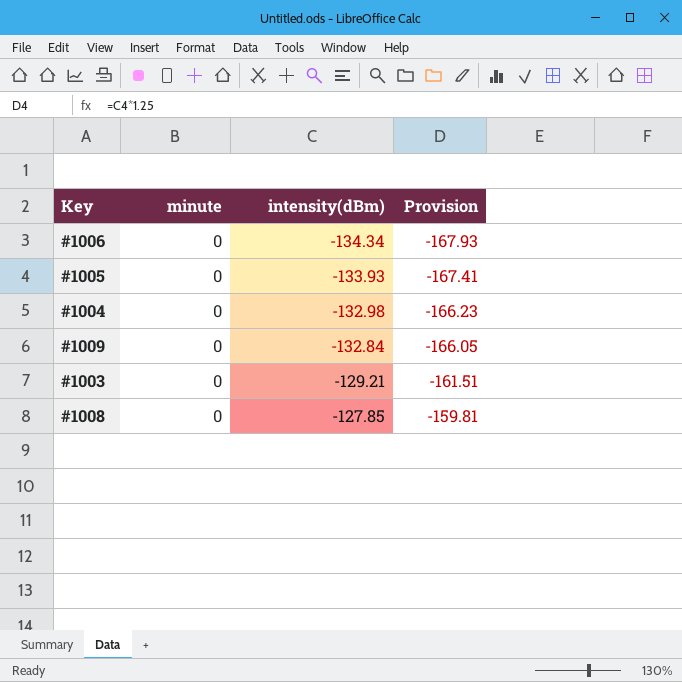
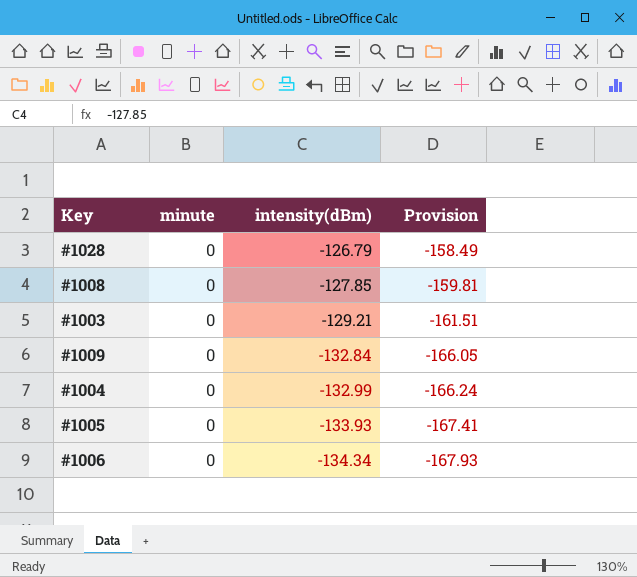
row order: intensity(dBm) ascending -> intensity(dBm) descending
row #1028: none -> 0 | -126.79 | -158.49
#1004 | intensity(dBm): -132.98 -> -132.99
#1004 | Provision: -166.23 -> -166.24

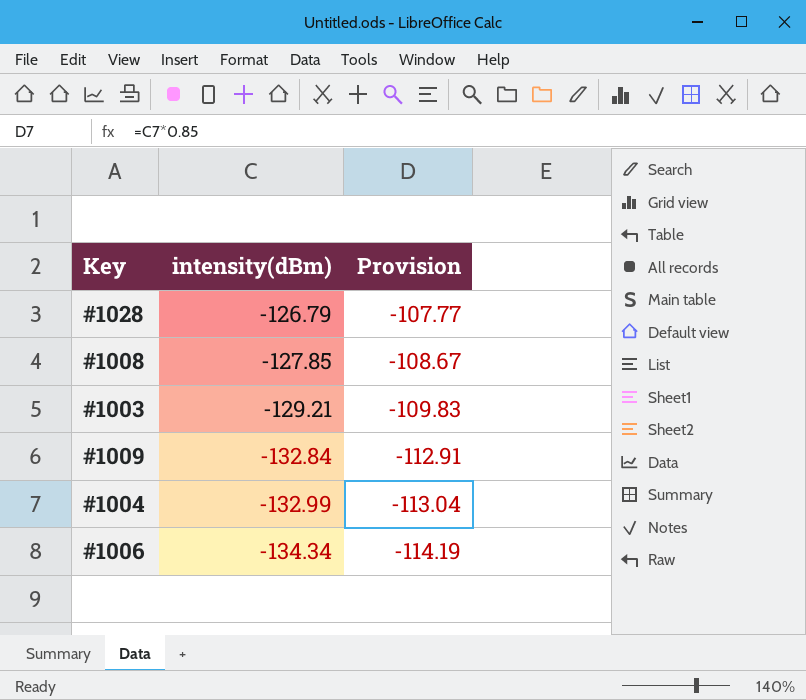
column minute | position: 2 -> none
column Provision | formula: [intensity(dBm)] * 1.25 -> [intensity(dBm)] * 0.85
row #1005: 0 | -133.93 | -167.41 -> none

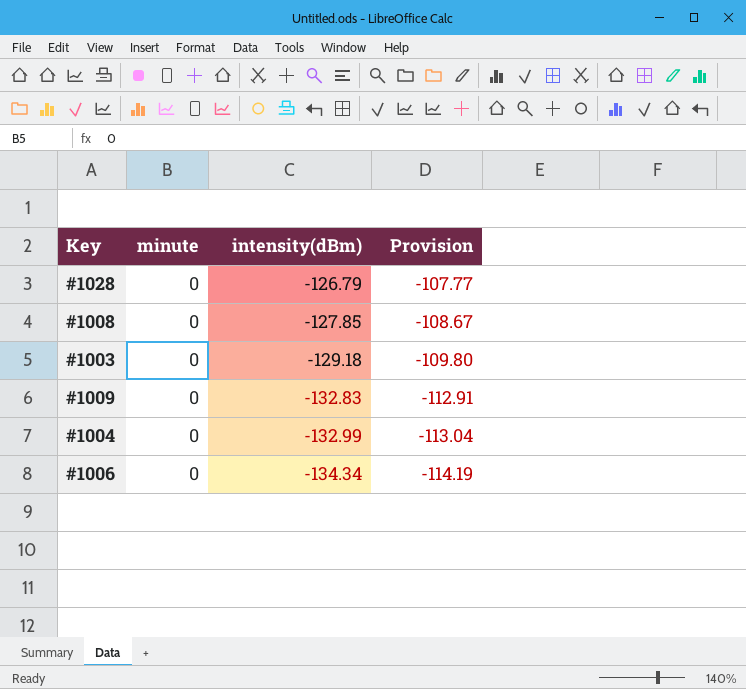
column minute | position: none -> 2
#1003 | intensity(dBm): -129.21 -> -129.18
#1003 | Provision: -109.83 -> -109.80
#1009 | intensity(dBm): -132.84 -> -132.83

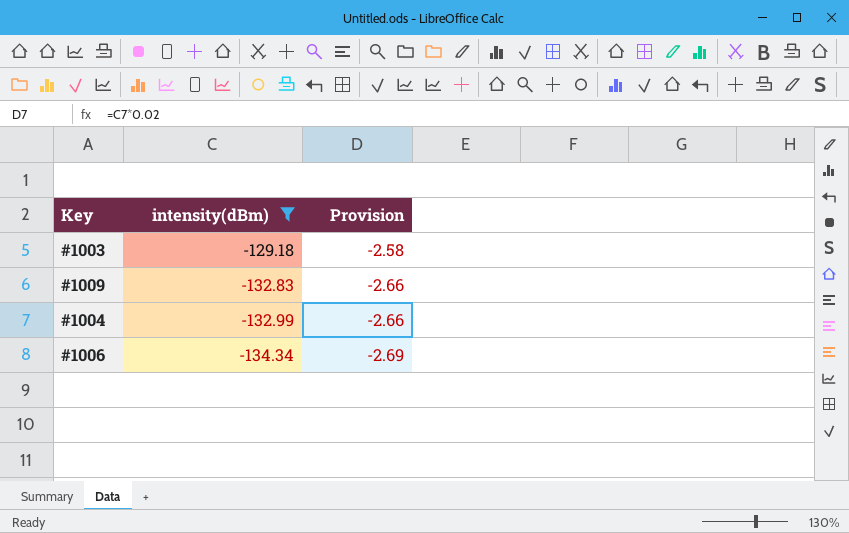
filter: none -> intensity(dBm) <= -129.18
column minute | position: 2 -> none
column Provision | formula: [intensity(dBm)] * 0.85 -> [intensity(dBm)] * 0.02

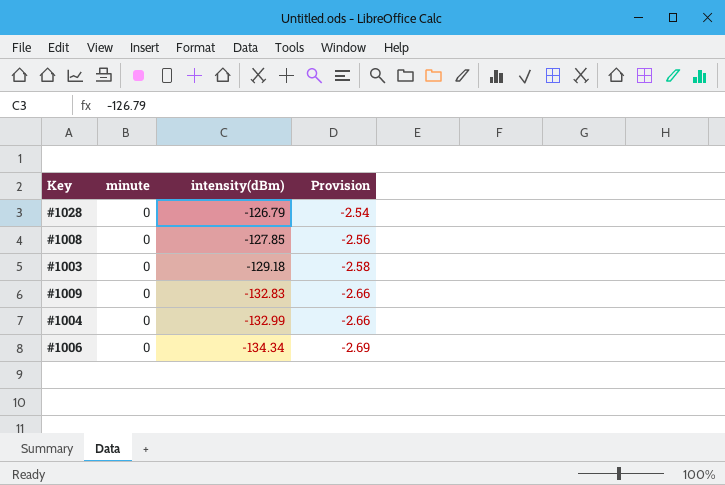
filter: intensity(dBm) <= -129.18 -> none
column minute | position: none -> 2

